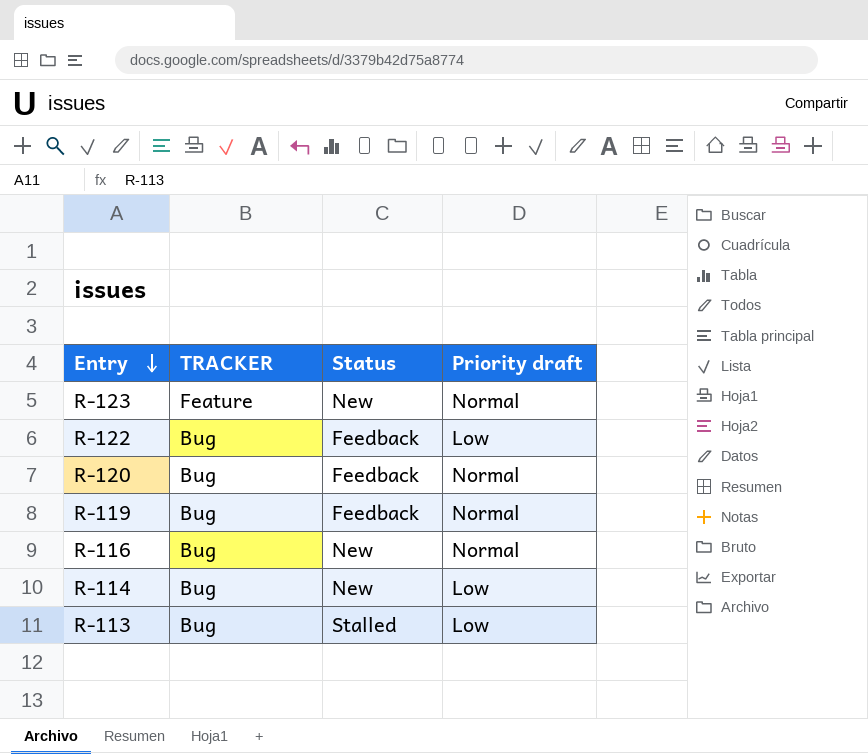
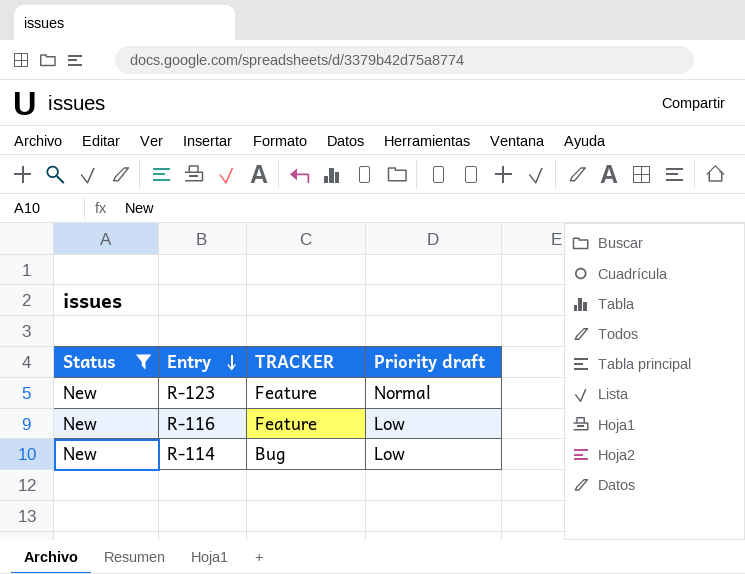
filter: none -> Status = New
column Status | position: 3 -> 1
R-116 | TRACKER: Bug -> Feature
R-116 | Priority draft: Normal -> Low

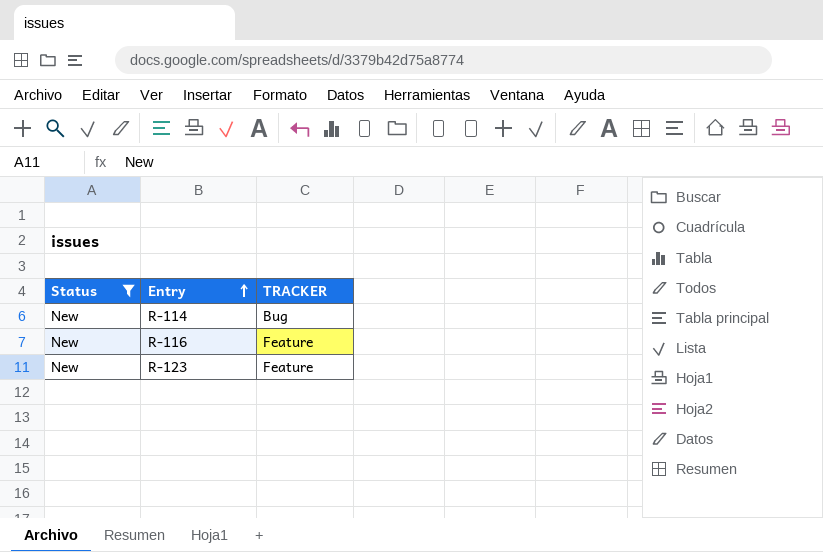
row order: Entry descending -> Entry ascending
column Priority draft | position: 4 -> none

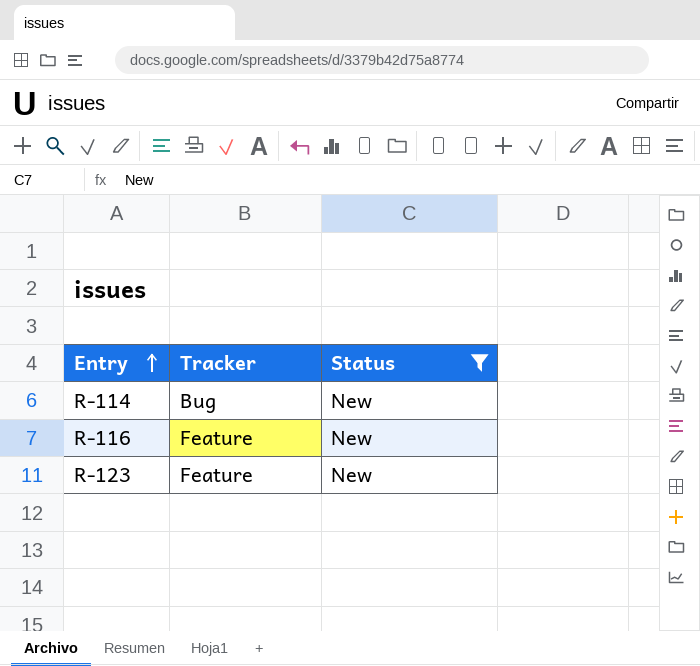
column name: TRACKER -> Tracker
column Status | position: 1 -> 3

